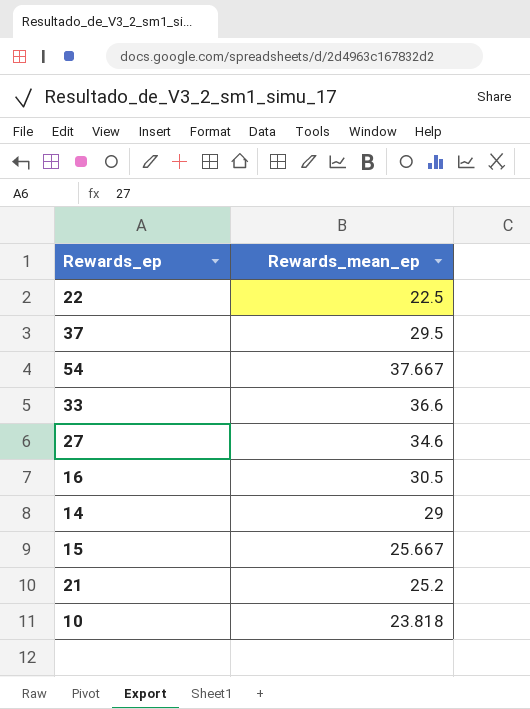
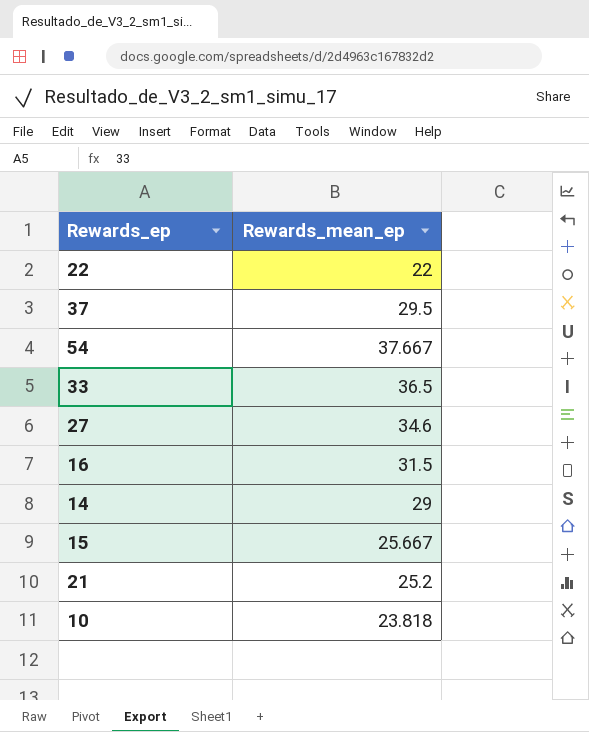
22 | Rewards_mean_ep: 22.5 -> 22
33 | Rewards_mean_ep: 36.6 -> 36.5
16 | Rewards_mean_ep: 30.5 -> 31.5

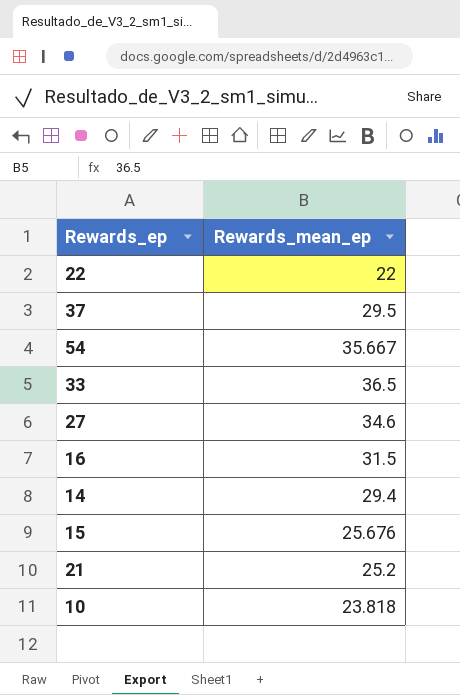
54 | Rewards_mean_ep: 37.667 -> 35.667
14 | Rewards_mean_ep: 29 -> 29.4
15 | Rewards_mean_ep: 25.667 -> 25.676

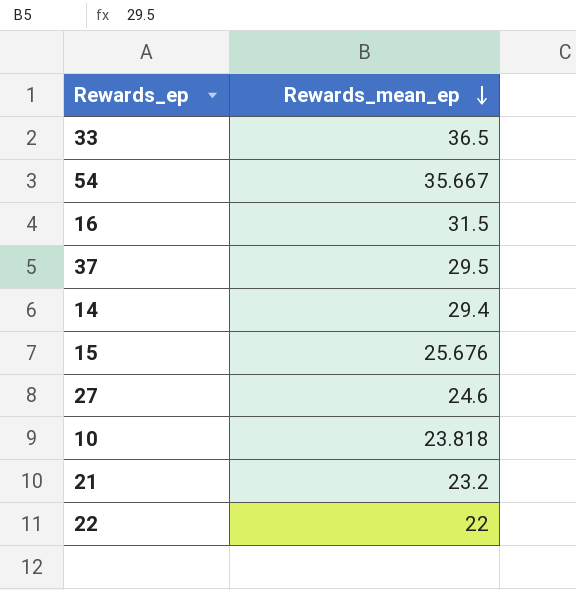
row order: none -> Rewards_mean_ep descending
27 | Rewards_mean_ep: 34.6 -> 24.6
21 | Rewards_mean_ep: 25.2 -> 23.2

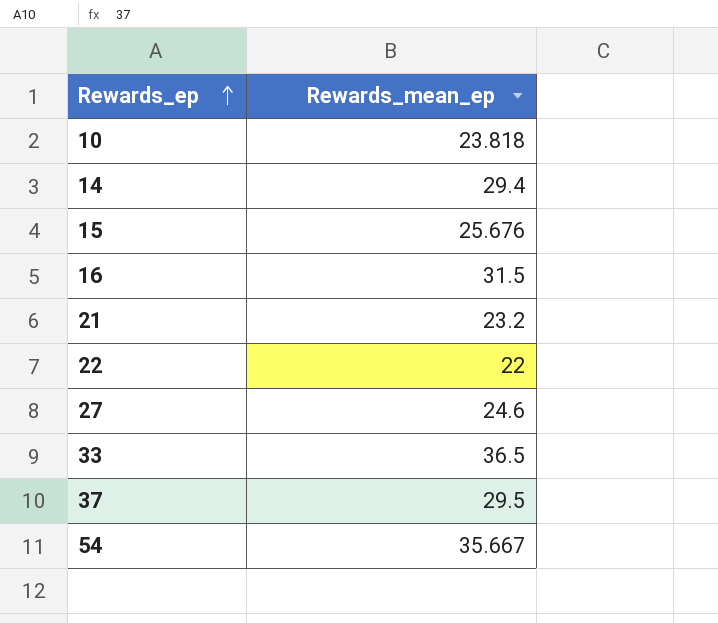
row order: Rewards_mean_ep descending -> Rewards_ep ascending

